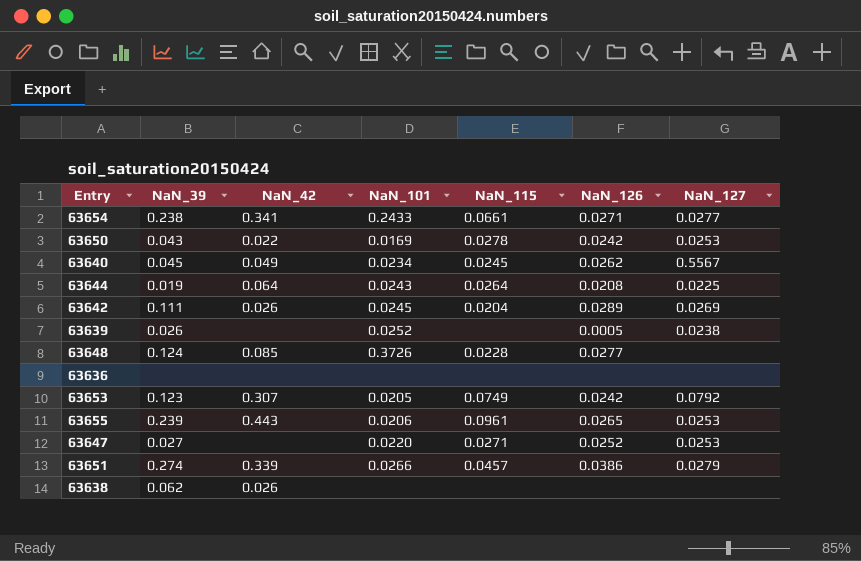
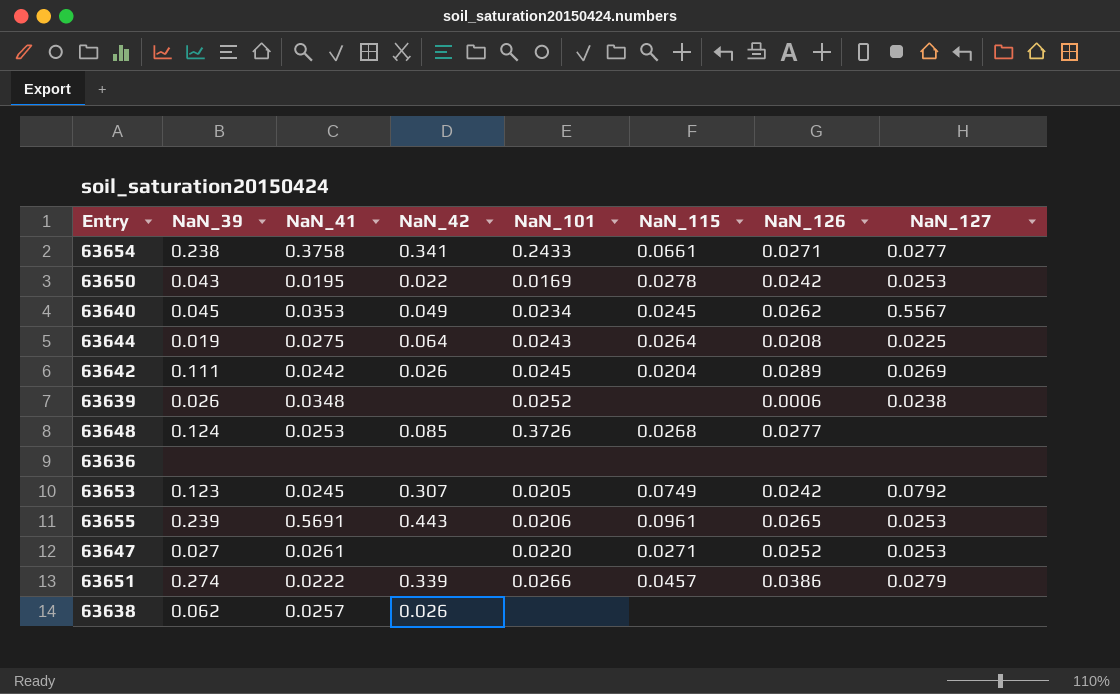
column NaN_41 | position: none -> 3
63639 | NaN_126: 0.0005 -> 0.0006
63648 | NaN_115: 0.0228 -> 0.0268

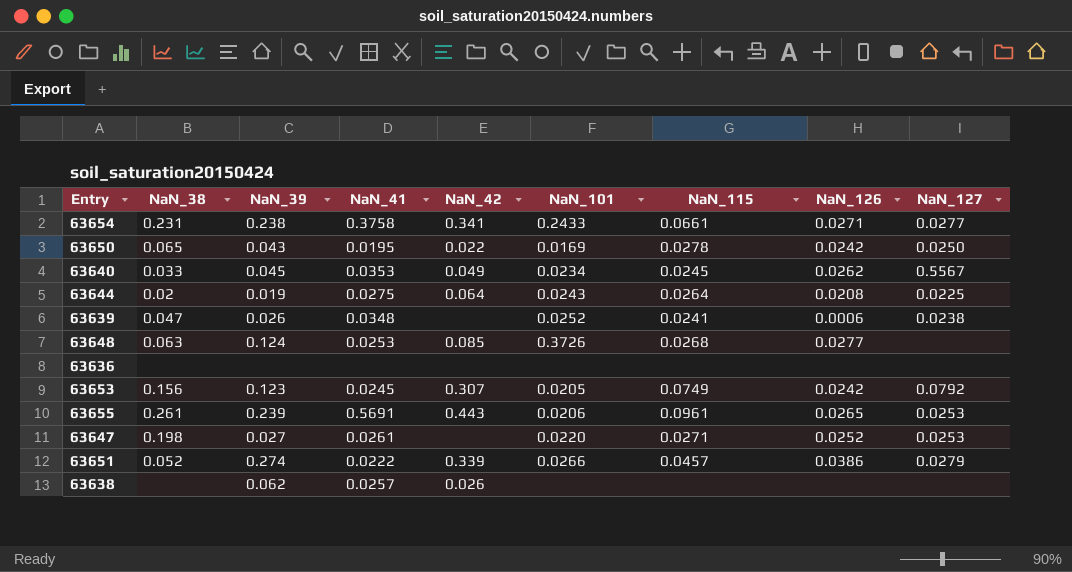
column NaN_38 | position: none -> 2
row 63642: 0.111 | 0.0242 | 0.026 | 0.0245 | 0.0204 | 0.0289 | 0.0269 -> none
63650 | NaN_127: 0.0253 -> 0.0250
63639 | NaN_115: none -> 0.0241

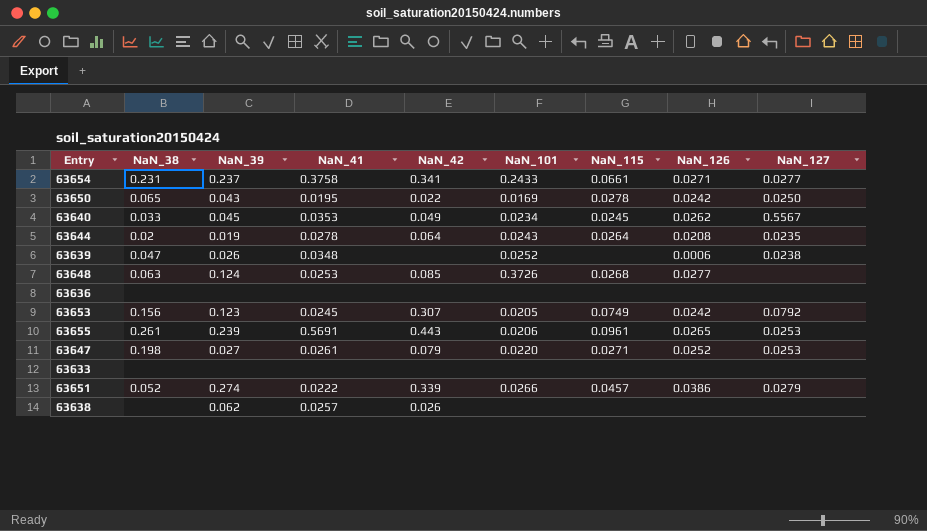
63654 | NaN_39: 0.238 -> 0.237
63644 | NaN_41: 0.0275 -> 0.0278
63644 | NaN_127: 0.0225 -> 0.0235
63639 | NaN_115: 0.0241 -> none
63647 | NaN_42: none -> 0.079
row 63633: none -> none | none | none | none | none | none | none | none

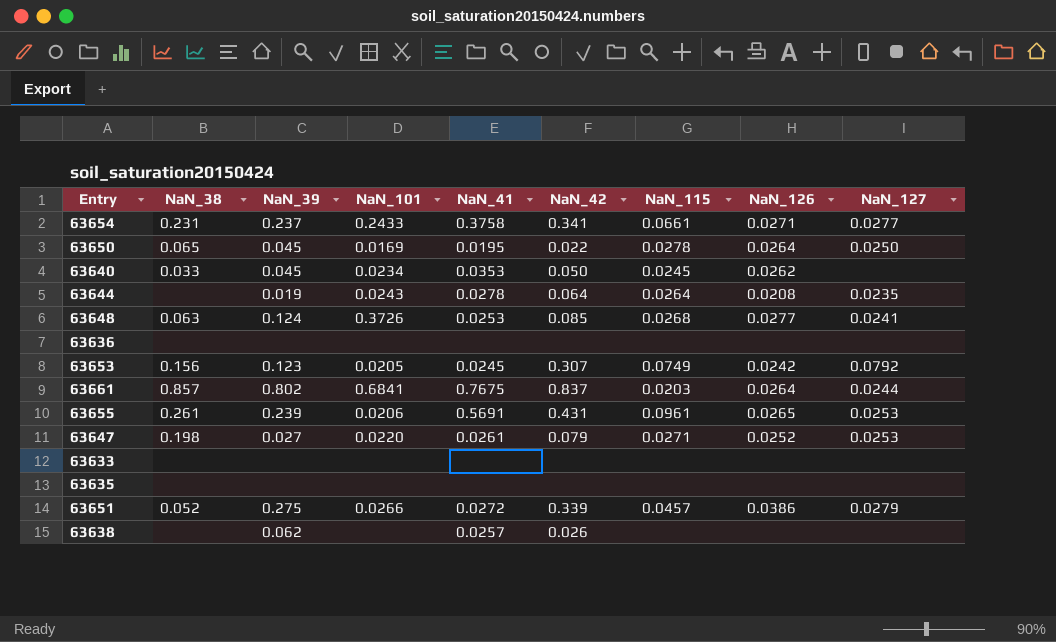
column NaN_101 | position: 6 -> 4
row 63639: 0.047 | 0.026 | 0.0348 | none | 0.0252 | none | 0.0006 | 0.0238 -> none
63650 | NaN_39: 0.043 -> 0.045
63650 | NaN_126: 0.0242 -> 0.0264
63640 | NaN_42: 0.049 -> 0.050
63640 | NaN_127: 0.5567 -> none
63644 | NaN_38: 0.02 -> none
63648 | NaN_127: none -> 0.0241
row 63661: none -> 0.857 | 0.802 | 0.6841 | 0.7675 | 0.837 | 0.0203 | 0.0264 | 0.0244
63655 | NaN_42: 0.443 -> 0.431
row 63635: none -> none | none | none | none | none | none | none | none
63651 | NaN_39: 0.274 -> 0.275
63651 | NaN_41: 0.0222 -> 0.0272

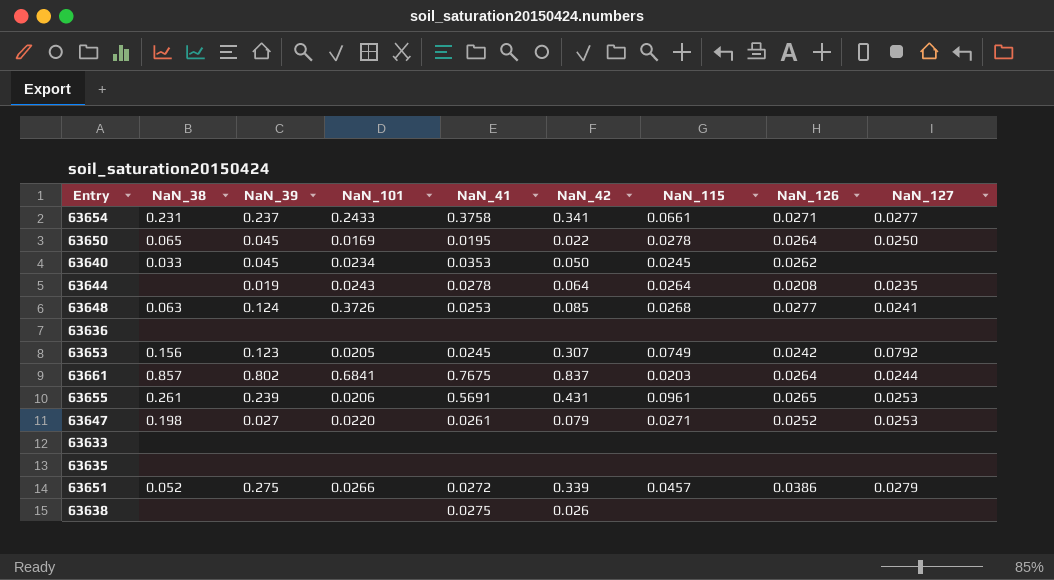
63638 | NaN_39: 0.062 -> none
63638 | NaN_41: 0.0257 -> 0.0275

